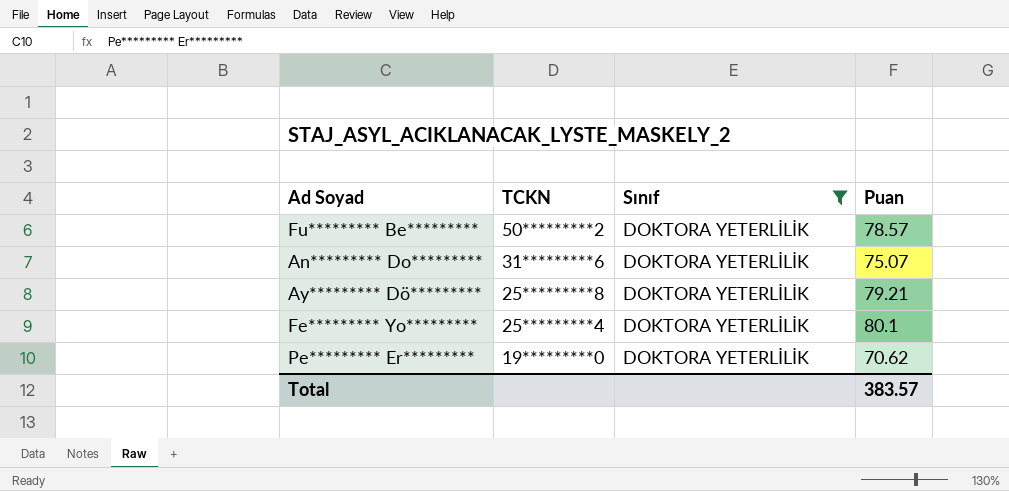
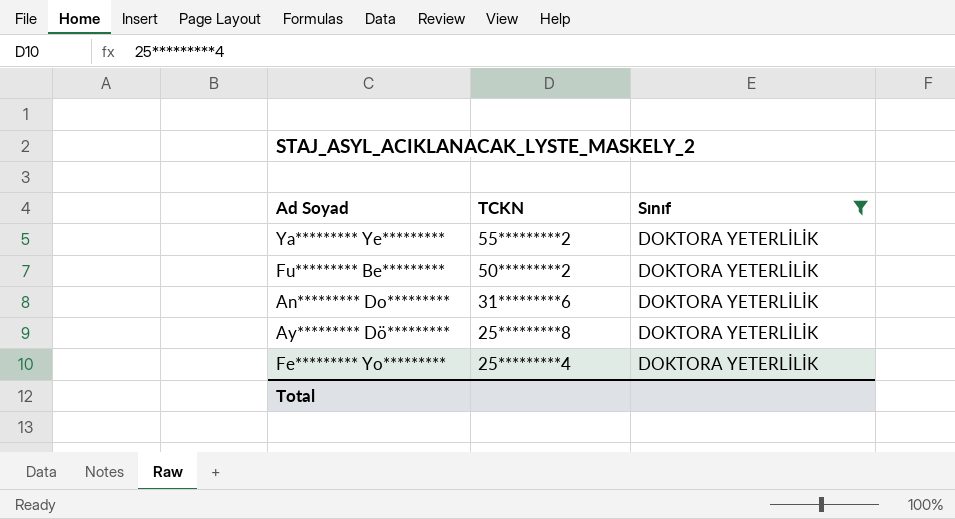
column Puan | position: 4 -> none
row Pe********* Er*********: 19*********0 | DOKTORA YETERLİLİK | 70.62 -> none
row Ya********* Ye*********: none -> 55*********2 | DOKTORA YETERLİLİK

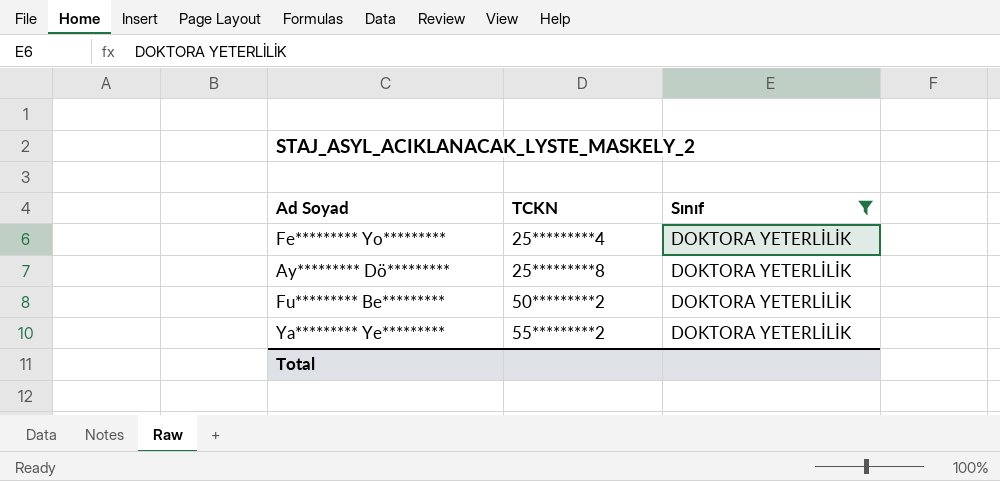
row order: TCKN descending -> TCKN ascending
row An********* Do*********: 31*********6 | DOKTORA YETERLİLİK -> none

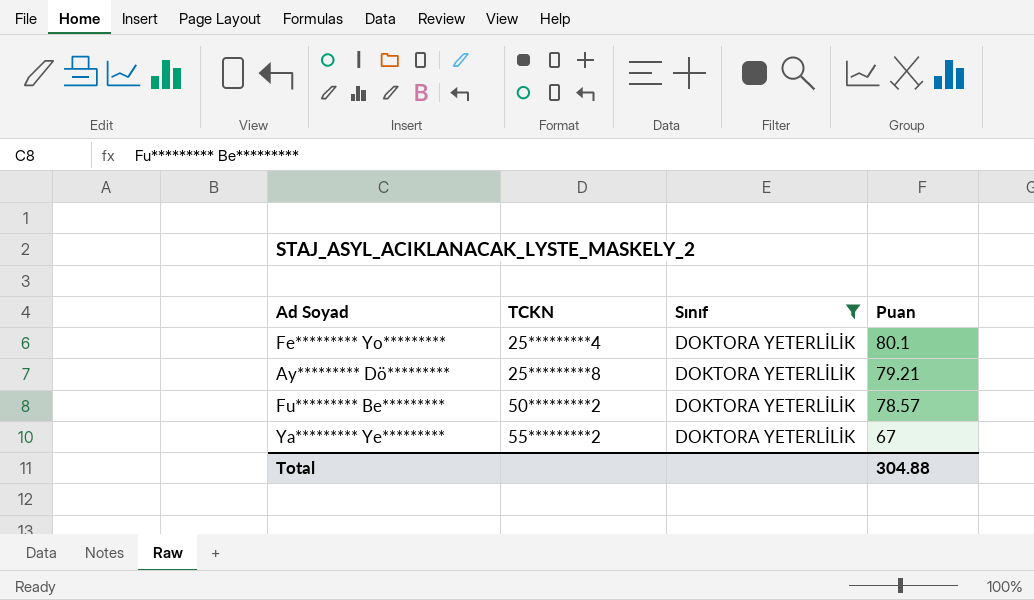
column Puan | position: none -> 4

